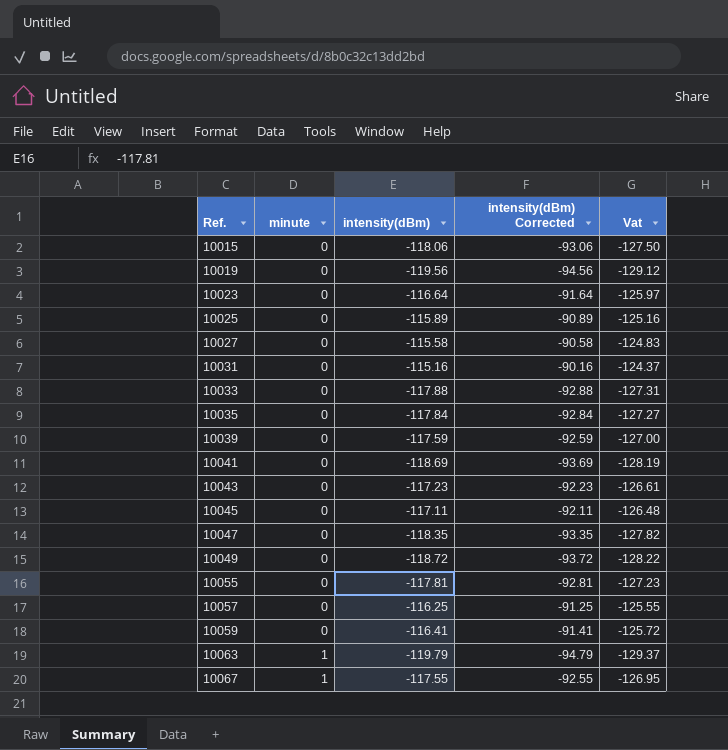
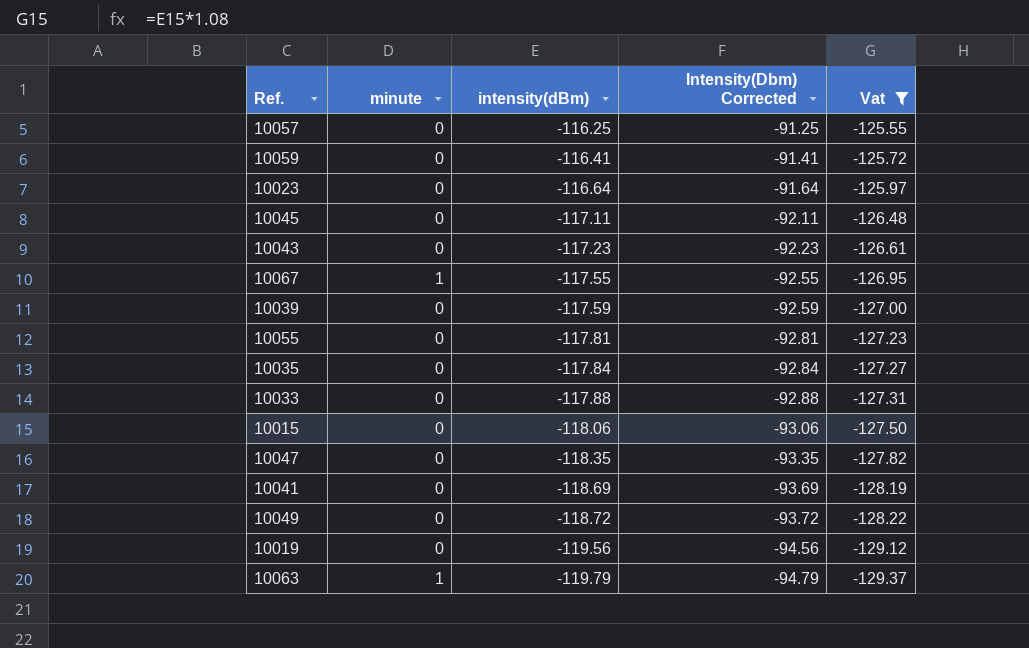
filter: none -> Vat <= -125.55
row order: Ref. ascending -> intensity(dBm) descending
column name: intensity(dBm) Corrected -> Intensity(Dbm) Corrected

